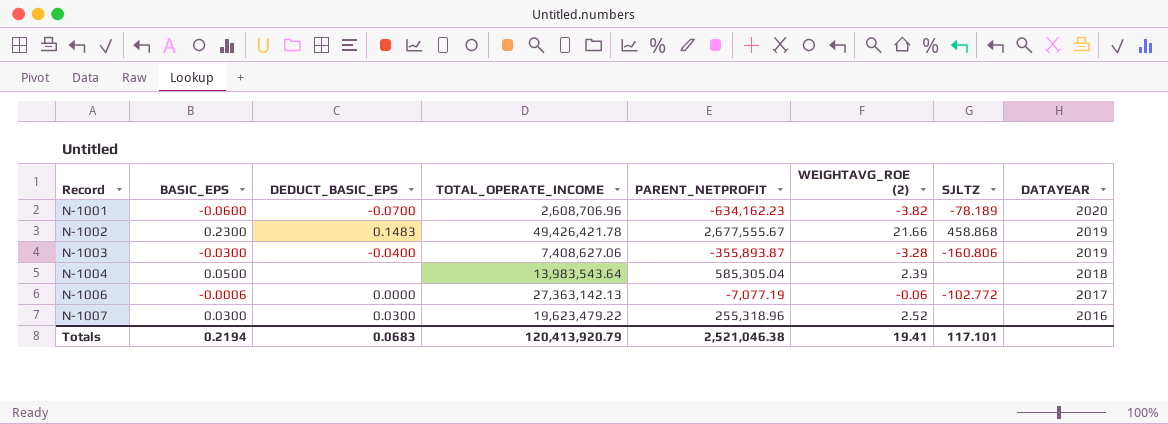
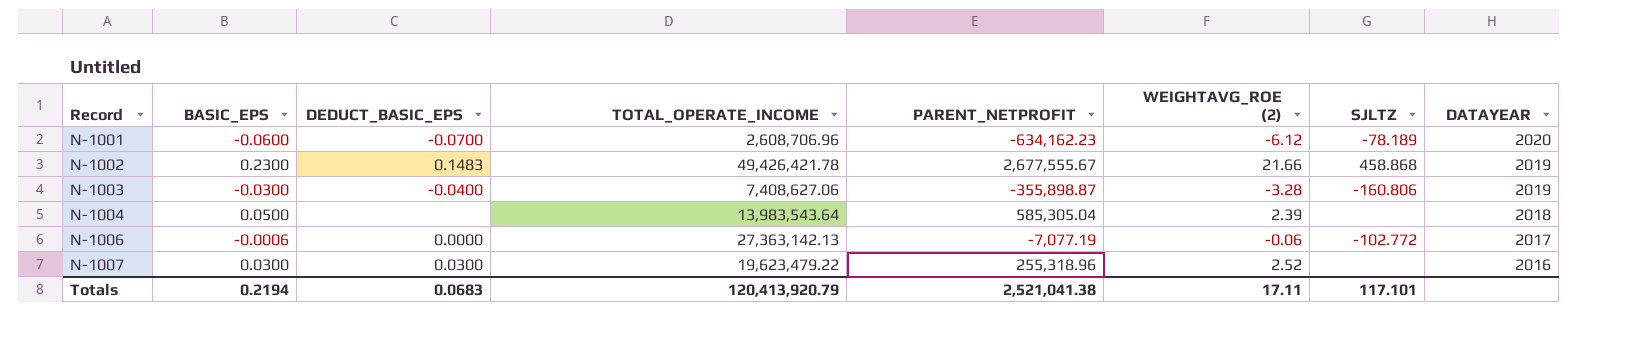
N-1001 | WEIGHTAVG_ROE (2): -3.82 -> -6.12
N-1003 | PARENT_NETPROFIT: -355,893.87 -> -355,898.87
Totals | PARENT_NETPROFIT: 2,521,046.38 -> 2,521,041.38
Totals | WEIGHTAVG_ROE (2): 19.41 -> 17.11

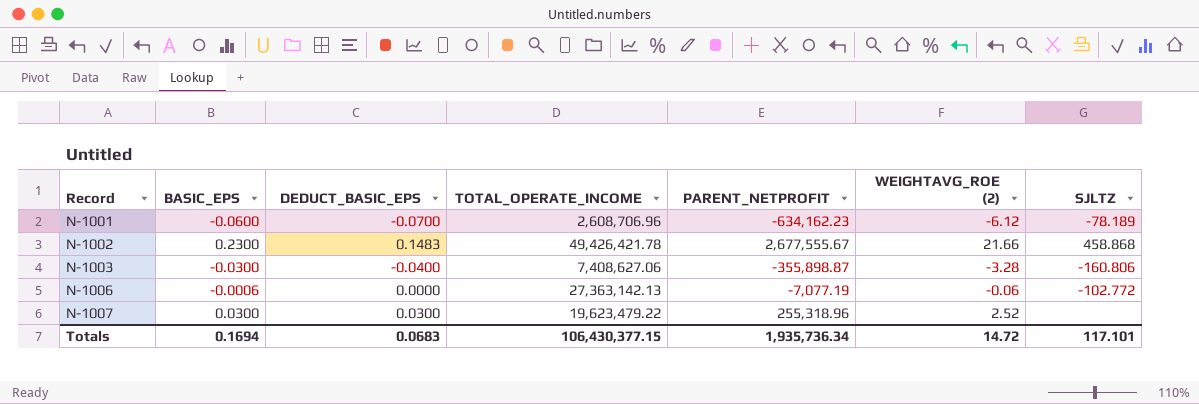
column DATAYEAR | position: 8 -> none
row N-1004: 0.0500 | none | 13,983,543.64 | 585,305.04 | 2.39 | none | 2018 -> none
Totals | BASIC_EPS: 0.2194 -> 0.1694
Totals | TOTAL_OPERATE_INCOME: 120,413,920.79 -> 106,430,377.15
Totals | PARENT_NETPROFIT: 2,521,041.38 -> 1,935,736.34
Totals | WEIGHTAVG_ROE (2): 17.11 -> 14.72

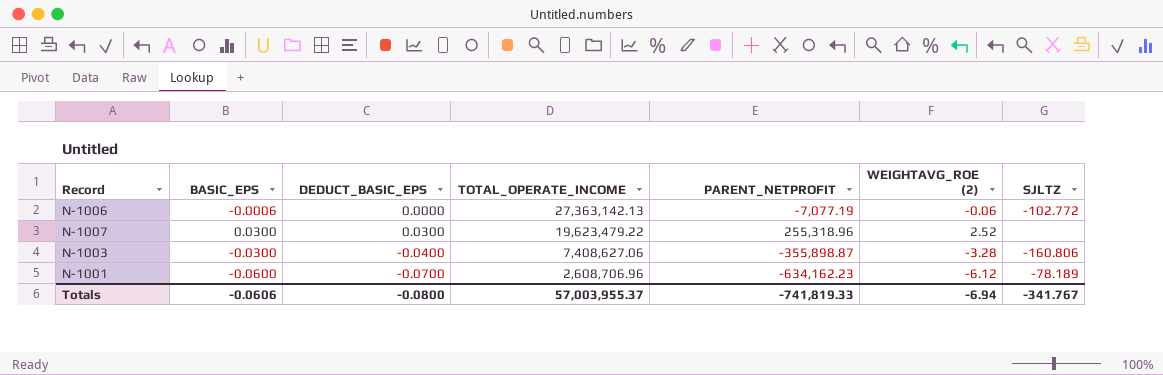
row order: Record ascending -> TOTAL_OPERATE_INCOME descending
row N-1002: 0.2300 | 0.1483 | 49,426,421.78 | 2,677,555.67 | 21.66 | 458.868 -> none
Totals | BASIC_EPS: 0.1694 -> -0.0606
Totals | DEDUCT_BASIC_EPS: 0.0683 -> -0.0800
Totals | TOTAL_OPERATE_INCOME: 106,430,377.15 -> 57,003,955.37
Totals | PARENT_NETPROFIT: 1,935,736.34 -> -741,819.33
Totals | WEIGHTAVG_ROE (2): 14.72 -> -6.94
Totals | SJLTZ: 117.101 -> -341.767

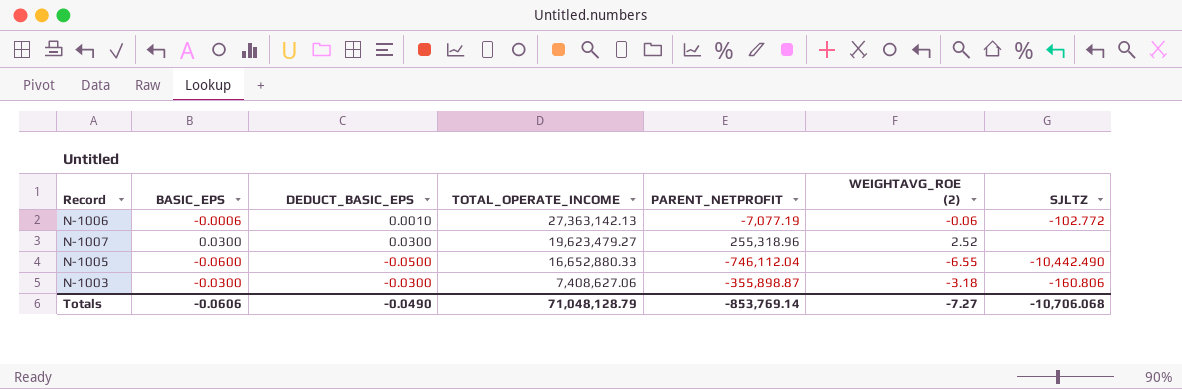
row N-1001: -0.0600 | -0.0700 | 2,608,706.96 | -634,162.23 | -6.12 | -78.189 -> none
N-1006 | DEDUCT_BASIC_EPS: 0.0000 -> 0.0010
N-1007 | TOTAL_OPERATE_INCOME: 19,623,479.22 -> 19,623,479.27
row N-1005: none -> -0.0600 | -0.0500 | 16,652,880.33 | -746,112.04 | -6.55 | -10,442.490
N-1003 | DEDUCT_BASIC_EPS: -0.0400 -> -0.0300
N-1003 | WEIGHTAVG_ROE (2): -3.28 -> -3.18
Totals | DEDUCT_BASIC_EPS: -0.0800 -> -0.0490
Totals | TOTAL_OPERATE_INCOME: 57,003,955.37 -> 71,048,128.79
Totals | PARENT_NETPROFIT: -741,819.33 -> -853,769.14
Totals | WEIGHTAVG_ROE (2): -6.94 -> -7.27
Totals | SJLTZ: -341.767 -> -10,706.068

